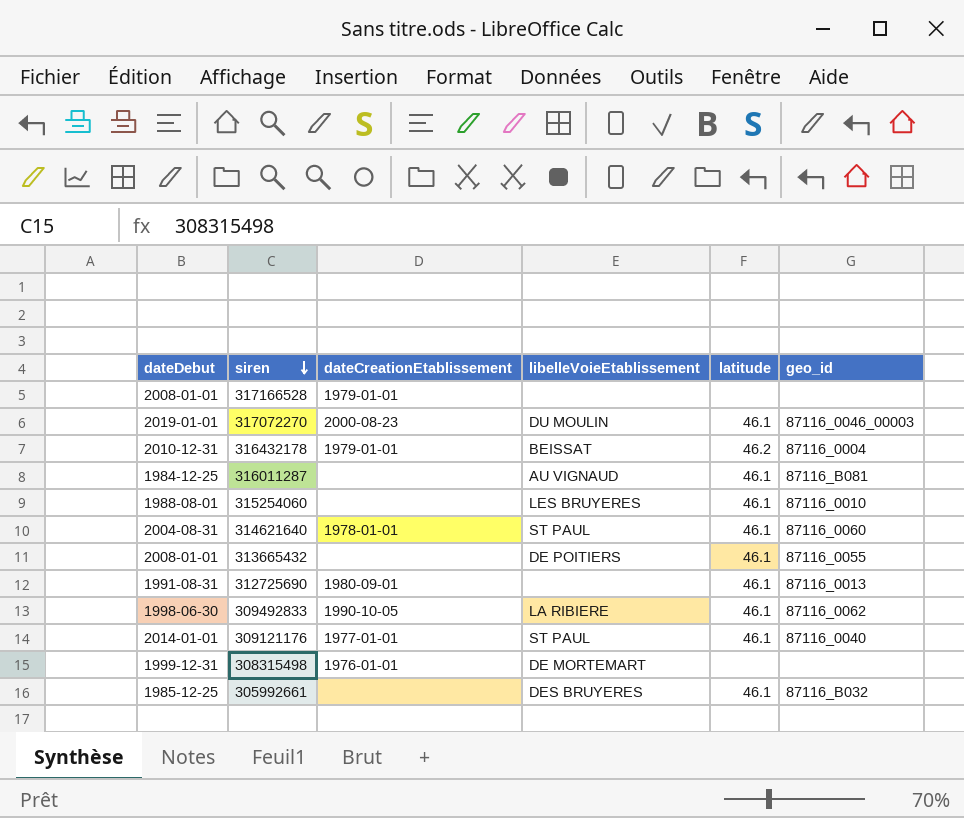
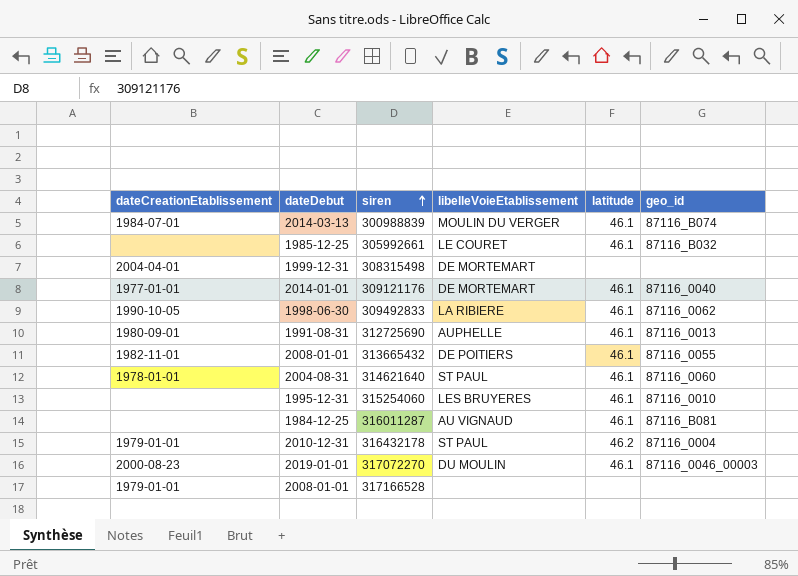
row order: siren descending -> siren ascending
column dateCreationEtablissement | position: 3 -> 1
row 300988839: none -> 1984-07-01 | 2014-03-13 | MOULIN DU VERGER | 46.1 | 87116_B074
305992661 | libelleVoieEtablissement: DES BRUYERES -> LE COURET
308315498 | dateCreationEtablissement: 1976-01-01 -> 2004-04-01
309121176 | libelleVoieEtablissement: ST PAUL -> DE MORTEMART
312725690 | libelleVoieEtablissement: none -> AUPHELLE
313665432 | dateCreationEtablissement: none -> 1982-11-01
315254060 | dateDebut: 1988-08-01 -> 1995-12-31
316432178 | libelleVoieEtablissement: BEISSAT -> ST PAUL

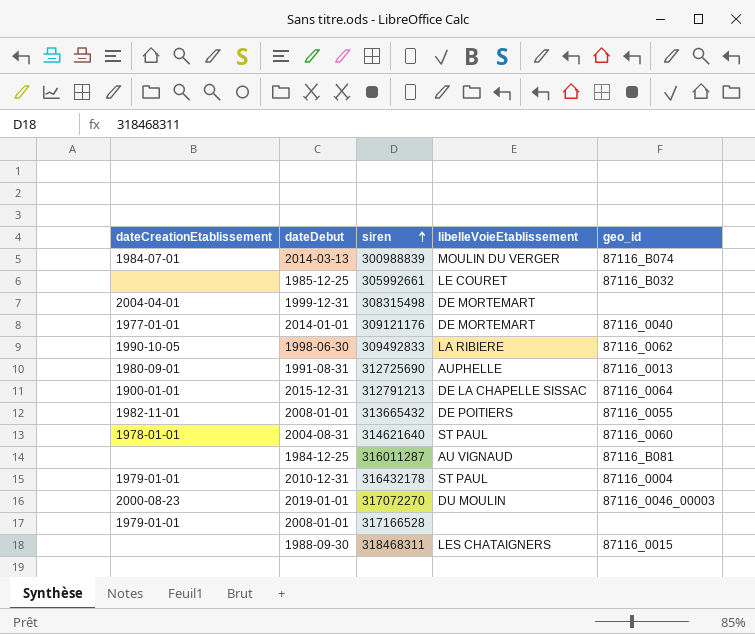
column latitude | position: 5 -> none
row 315254060: none | 1995-12-31 | LES BRUYERES | 46.1 | 87116_0010 -> none
row 312791213: none -> 1900-01-01 | 2015-12-31 | DE LA CHAPELLE SISSAC | 87116_0064
row 318468311: none -> none | 1988-09-30 | LES CHATAIGNERS | 87116_0015

